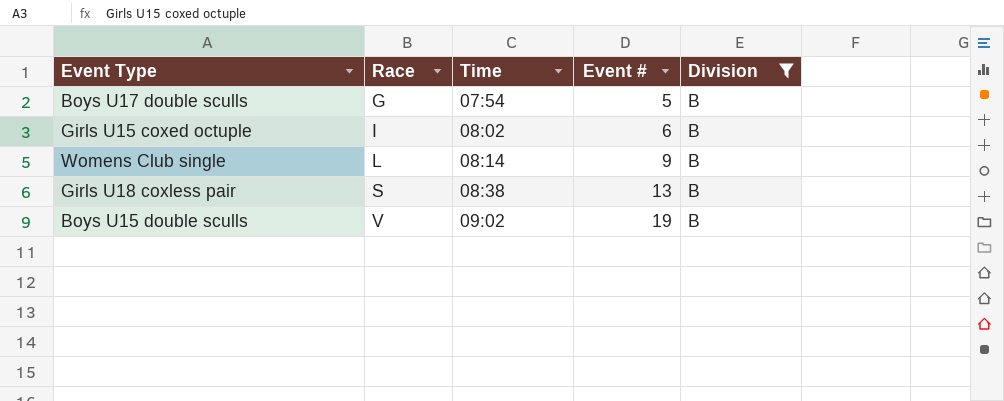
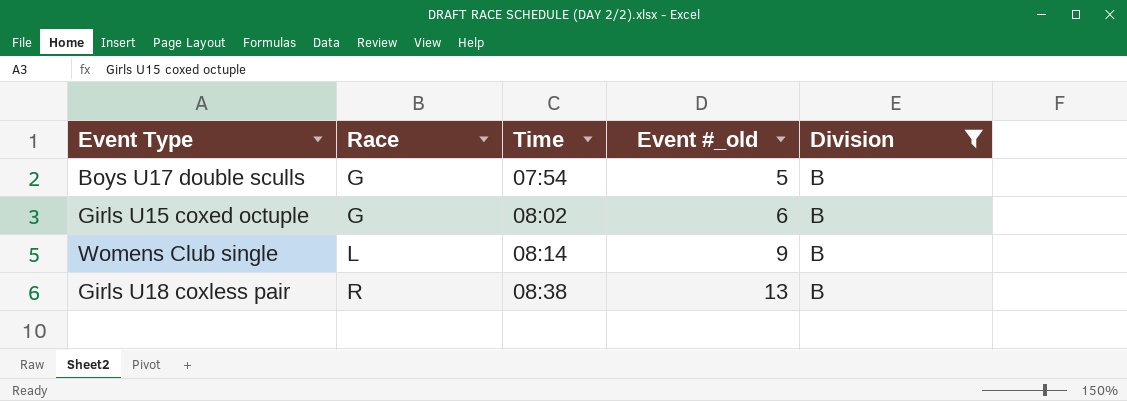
column name: Event # -> Event #_old
row Boys U15 double sculls: V | 09:02 | 19 | B -> none
Girls U15 coxed octuple | Race: I -> G
Girls U18 coxless pair | Race: S -> R

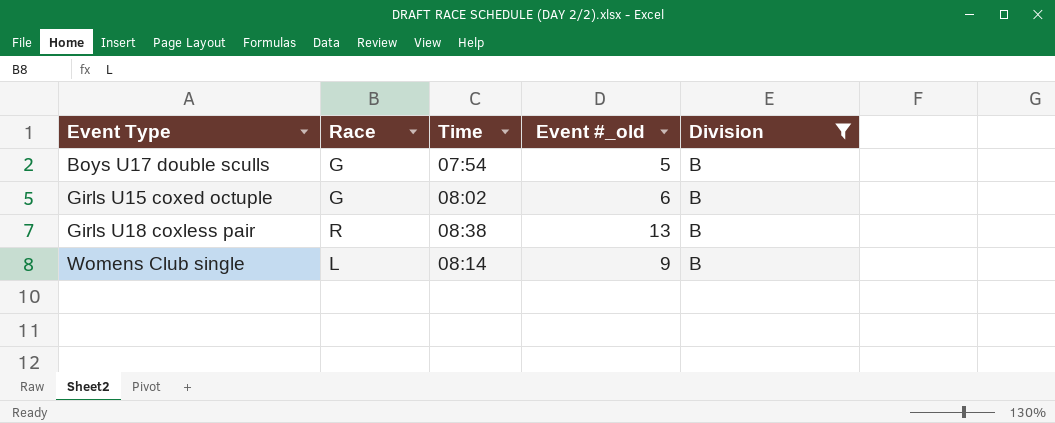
row order: Race ascending -> Event Type ascending

